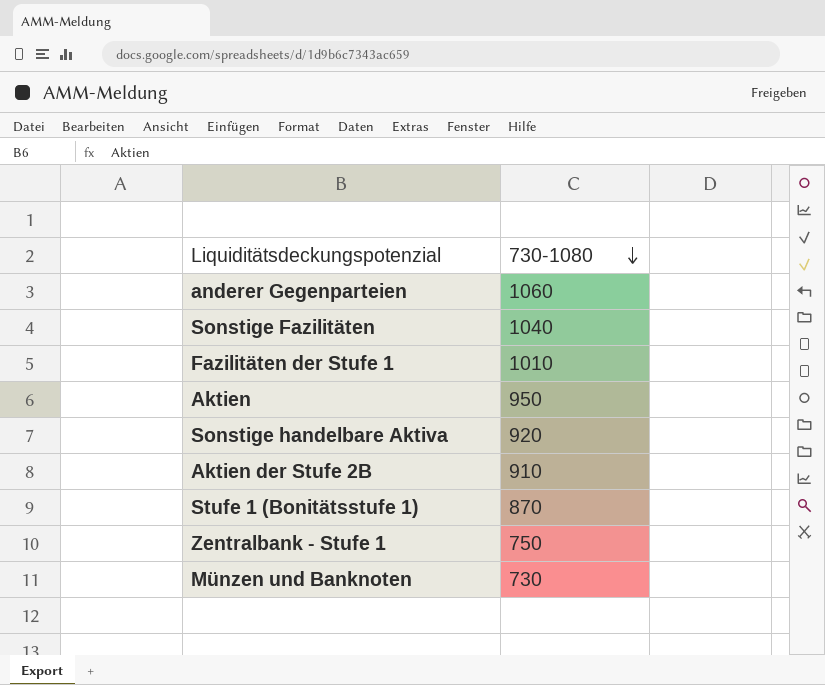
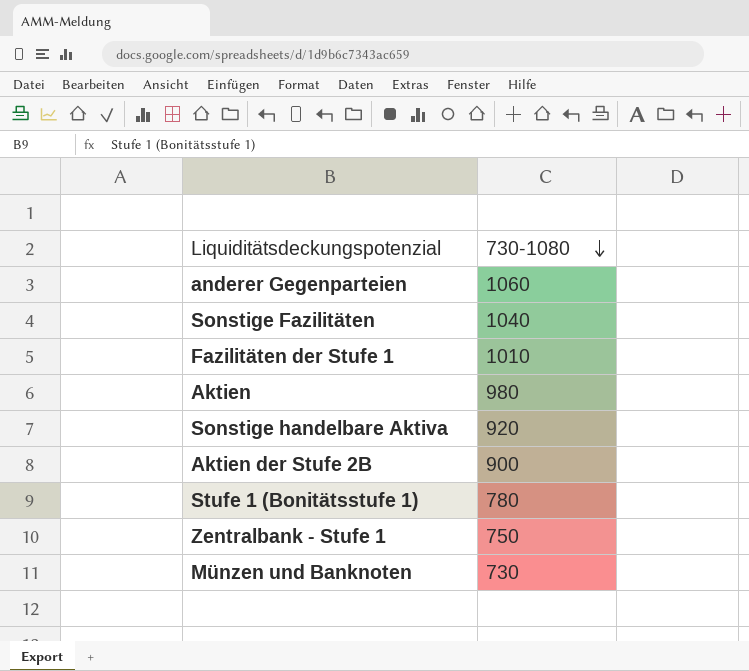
Aktien | 730-1080: 950 -> 980
Aktien der Stufe 2B | 730-1080: 910 -> 900
Stufe 1 (Bonitätsstufe 1) | 730-1080: 870 -> 780

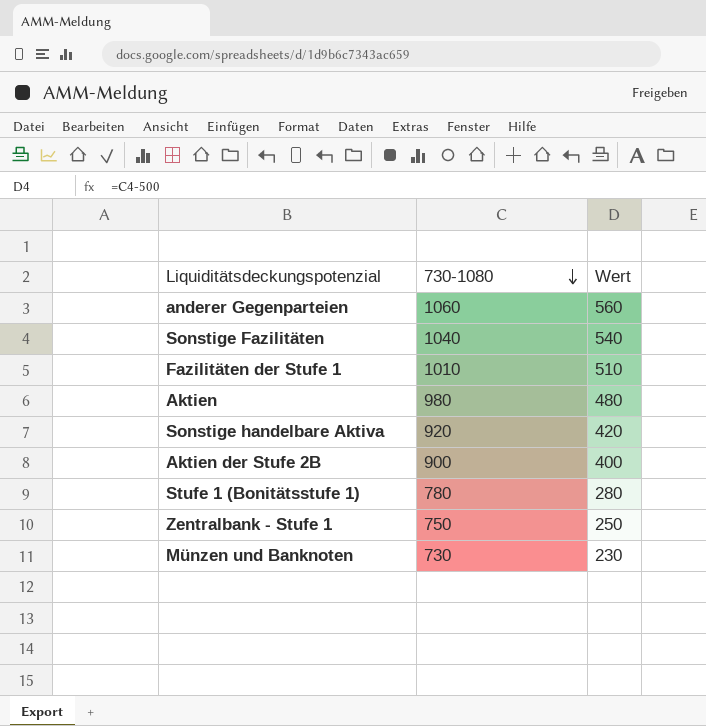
column Wert | formula: none -> [730-1080] - 500

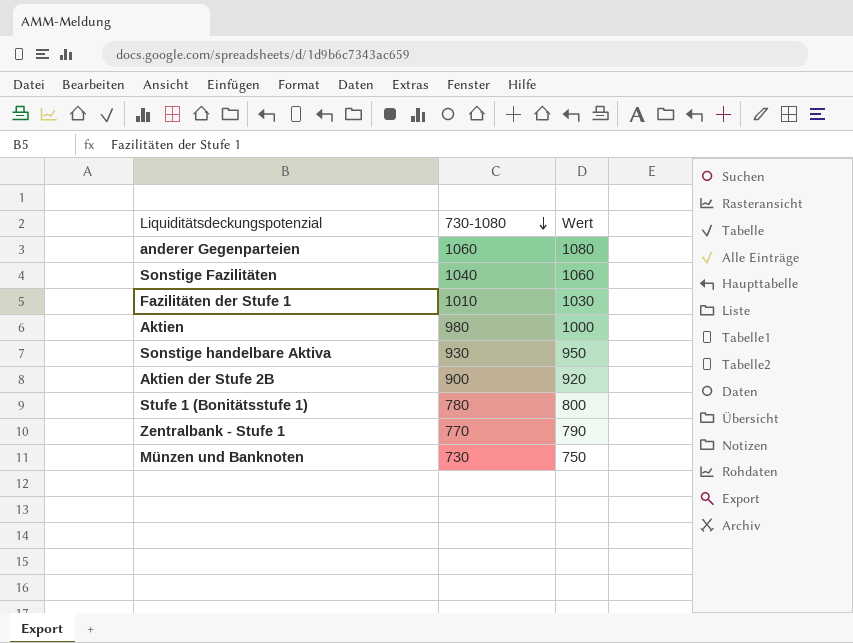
column Wert | formula: [730-1080] - 500 -> [730-1080] + 20
Sonstige handelbare Aktiva | 730-1080: 920 -> 930
Zentralbank - Stufe 1 | 730-1080: 750 -> 770

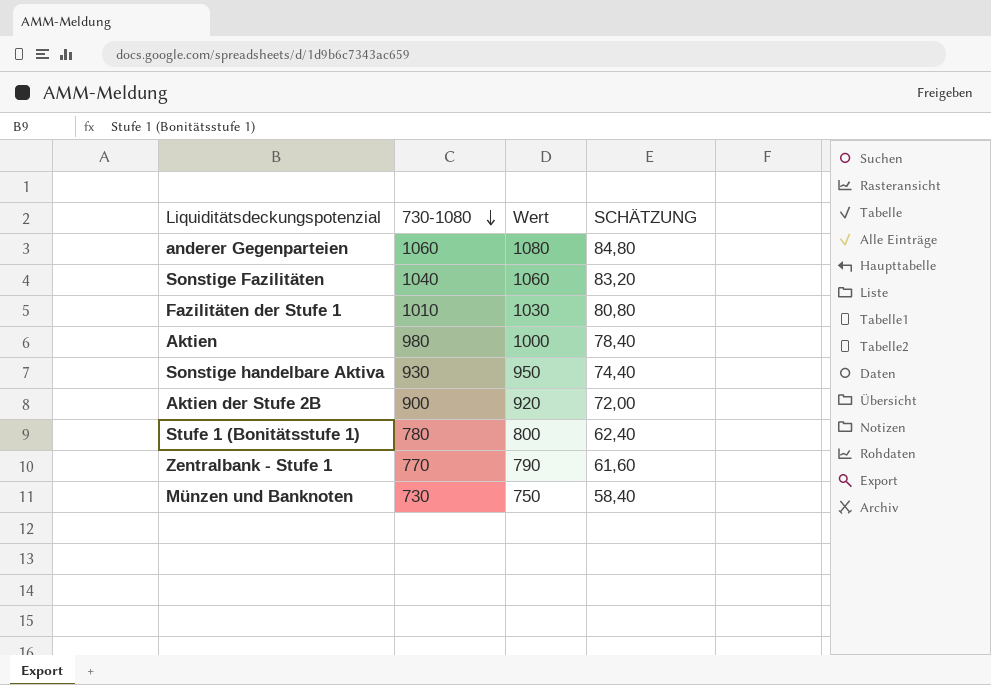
column SCHÄTZUNG | formula: none -> [730-1080] * 0,08

